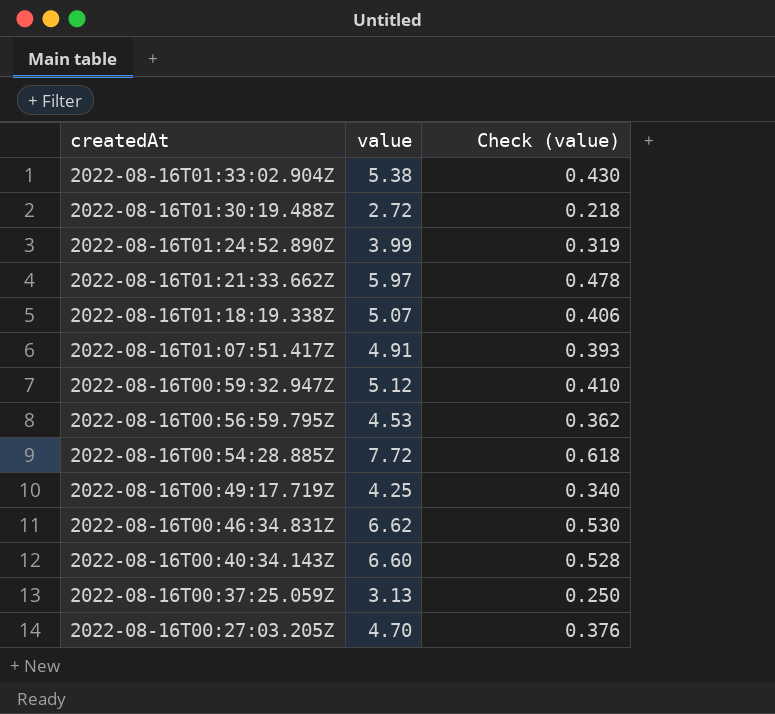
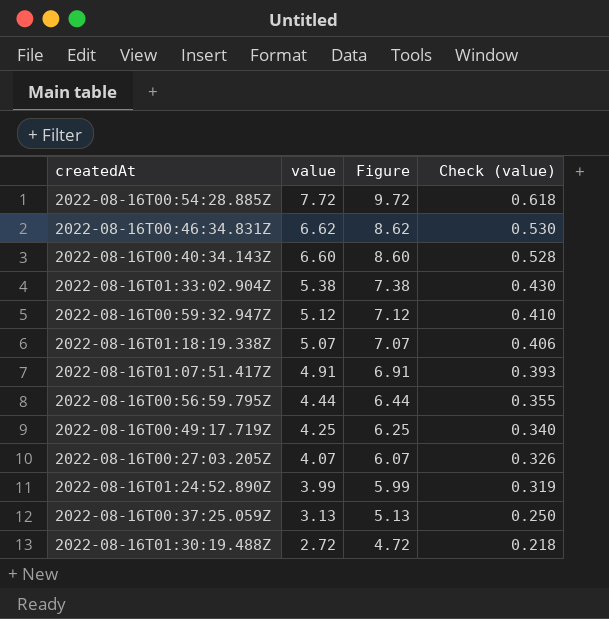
row order: createdAt descending -> value descending
column Figure | formula: none -> [value] + 2
row 2022-08-16T01:21:33.662Z: 5.97 | 0.478 -> none
2022-08-16T00:56:59.795Z | value: 4.53 -> 4.44
2022-08-16T00:56:59.795Z | Check (value): 0.362 -> 0.355
2022-08-16T00:27:03.205Z | value: 4.70 -> 4.07
2022-08-16T00:27:03.205Z | Check (value): 0.376 -> 0.326

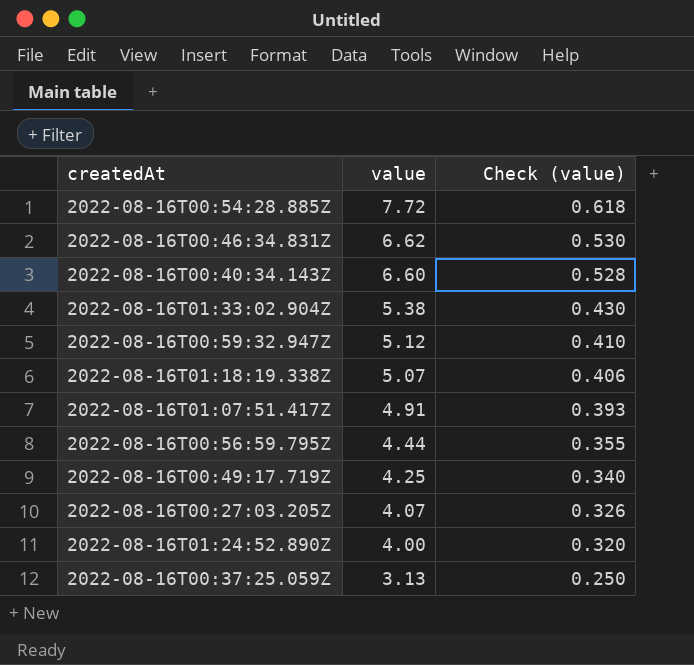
column Figure | formula: [value] + 2 -> none
row 2022-08-16T01:30:19.488Z: 2.72 | 4.72 | 0.218 -> none
2022-08-16T01:24:52.890Z | value: 3.99 -> 4.00
2022-08-16T01:24:52.890Z | Check (value): 0.319 -> 0.320

